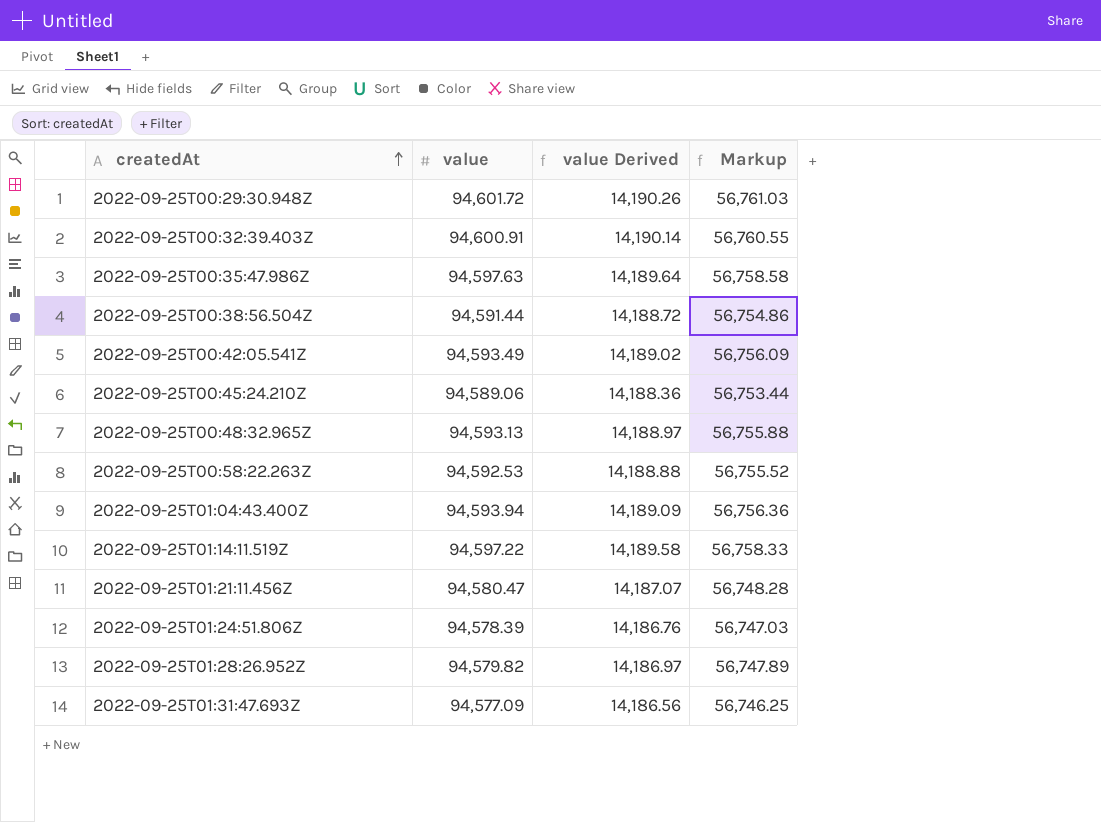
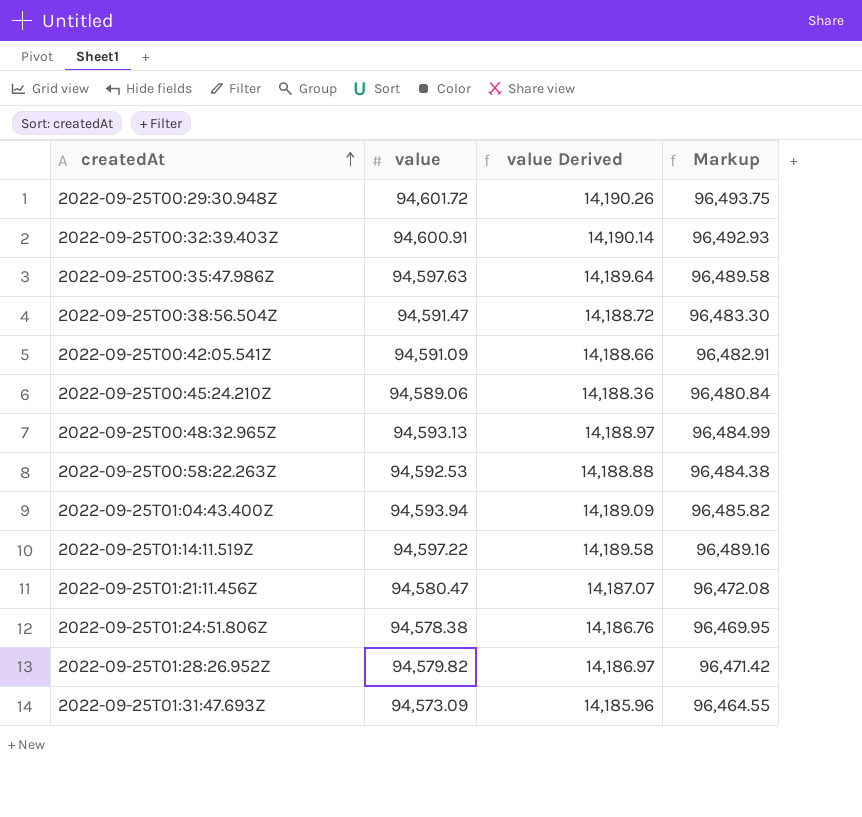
column Markup | formula: [value] * 0.6 -> [value] * 1.02
2022-09-25T00:38:56.504Z | value: 94,591.44 -> 94,591.47
2022-09-25T00:42:05.541Z | value: 94,593.49 -> 94,591.09
2022-09-25T00:42:05.541Z | value Derived: 14,189.02 -> 14,188.66
2022-09-25T01:24:51.806Z | value: 94,578.39 -> 94,578.38
2022-09-25T01:31:47.693Z | value: 94,577.09 -> 94,573.09
2022-09-25T01:31:47.693Z | value Derived: 14,186.56 -> 14,185.96

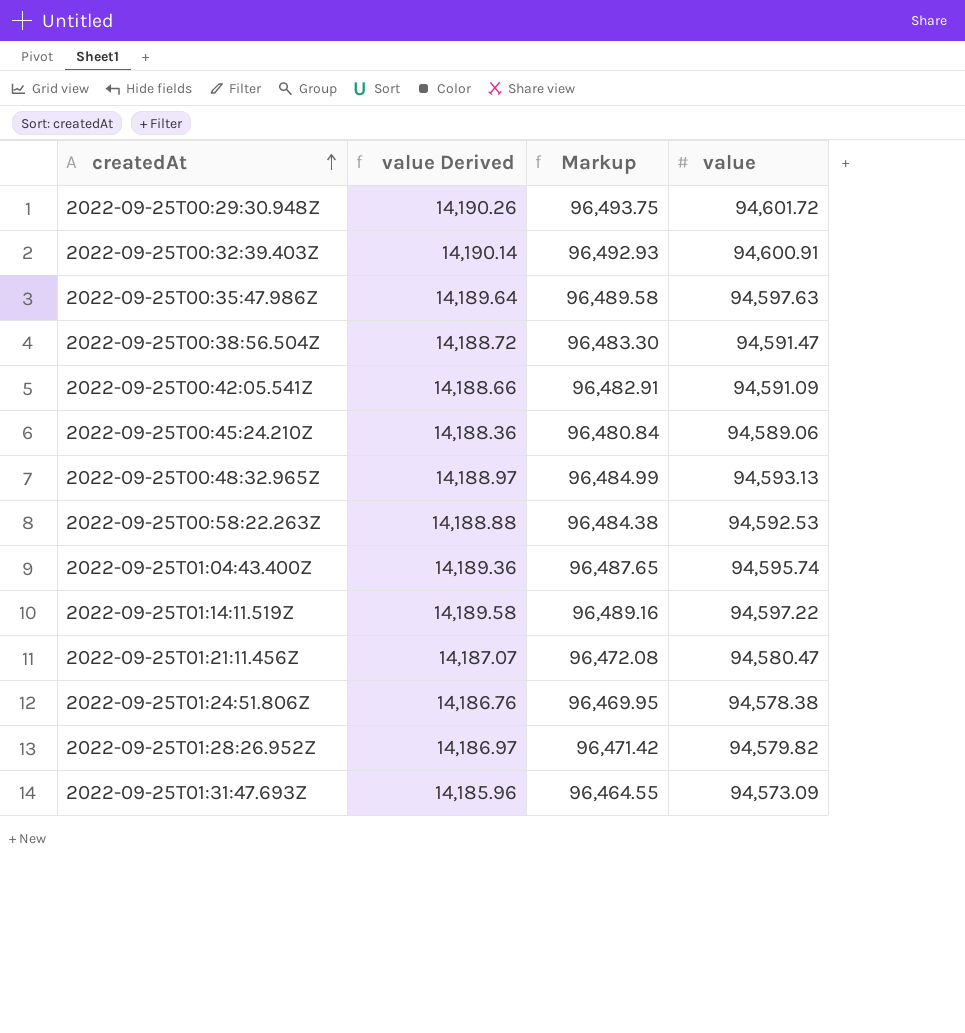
column value | position: 2 -> 4
2022-09-25T01:04:43.400Z | value Derived: 14,189.09 -> 14,189.36
2022-09-25T01:04:43.400Z | Markup: 96,485.82 -> 96,487.65
2022-09-25T01:04:43.400Z | value: 94,593.94 -> 94,595.74

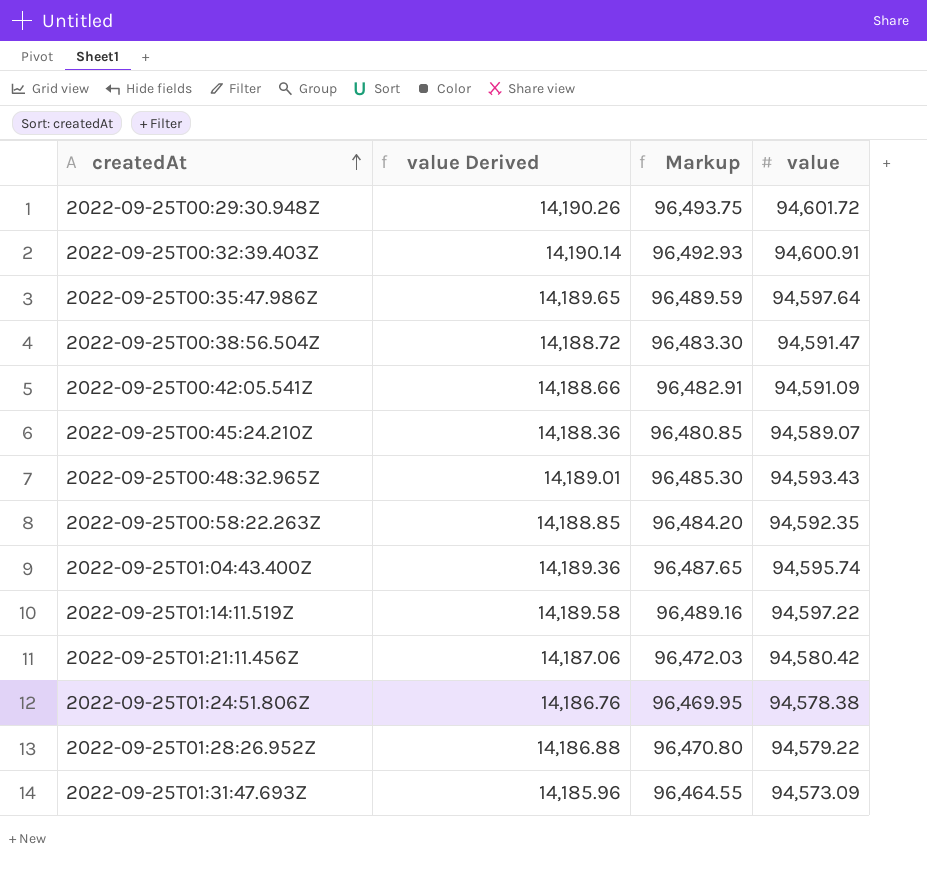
2022-09-25T00:35:47.986Z | value Derived: 14,189.64 -> 14,189.65
2022-09-25T00:35:47.986Z | Markup: 96,489.58 -> 96,489.59
2022-09-25T00:35:47.986Z | value: 94,597.63 -> 94,597.64
2022-09-25T00:45:24.210Z | Markup: 96,480.84 -> 96,480.85
2022-09-25T00:45:24.210Z | value: 94,589.06 -> 94,589.07
2022-09-25T00:48:32.965Z | value Derived: 14,188.97 -> 14,189.01
2022-09-25T00:48:32.965Z | Markup: 96,484.99 -> 96,485.30
2022-09-25T00:48:32.965Z | value: 94,593.13 -> 94,593.43
2022-09-25T00:58:22.263Z | value Derived: 14,188.88 -> 14,188.85
2022-09-25T00:58:22.263Z | Markup: 96,484.38 -> 96,484.20
2022-09-25T00:58:22.263Z | value: 94,592.53 -> 94,592.35
2022-09-25T01:21:11.456Z | value Derived: 14,187.07 -> 14,187.06
2022-09-25T01:21:11.456Z | Markup: 96,472.08 -> 96,472.03
2022-09-25T01:21:11.456Z | value: 94,580.47 -> 94,580.42
2022-09-25T01:28:26.952Z | value Derived: 14,186.97 -> 14,186.88
2022-09-25T01:28:26.952Z | Markup: 96,471.42 -> 96,470.80
2022-09-25T01:28:26.952Z | value: 94,579.82 -> 94,579.22

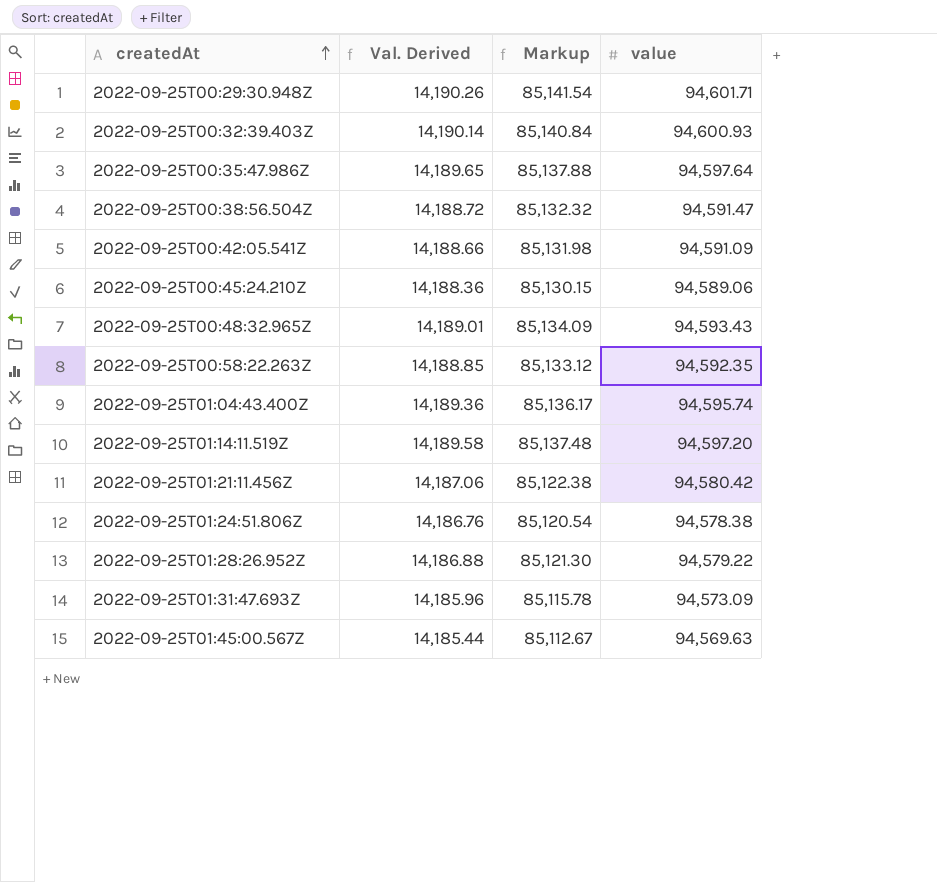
column name: value Derived -> Val. Derived
column Markup | formula: [value] * 1.02 -> [value] * 0.9
2022-09-25T00:29:30.948Z | value: 94,601.72 -> 94,601.71
2022-09-25T00:32:39.403Z | value: 94,600.91 -> 94,600.93
2022-09-25T00:45:24.210Z | value: 94,589.07 -> 94,589.06
2022-09-25T01:14:11.519Z | value: 94,597.22 -> 94,597.20
row 2022-09-25T01:45:00.567Z: none -> 14,185.44 | 85,112.67 | 94,569.63

